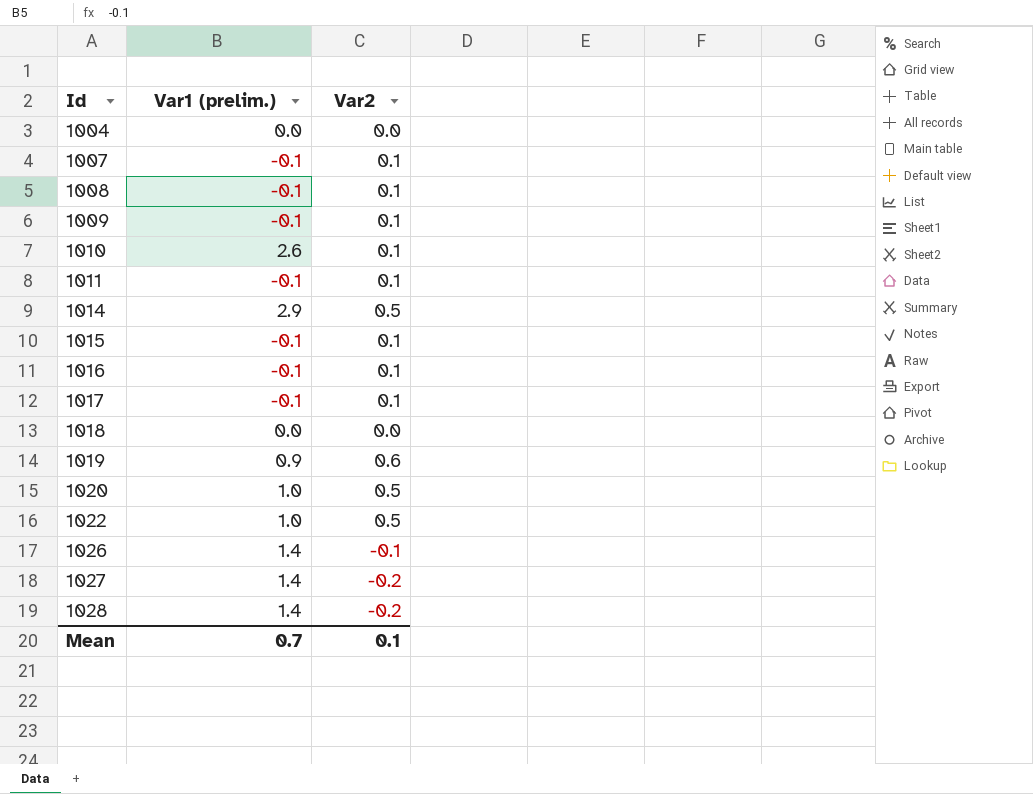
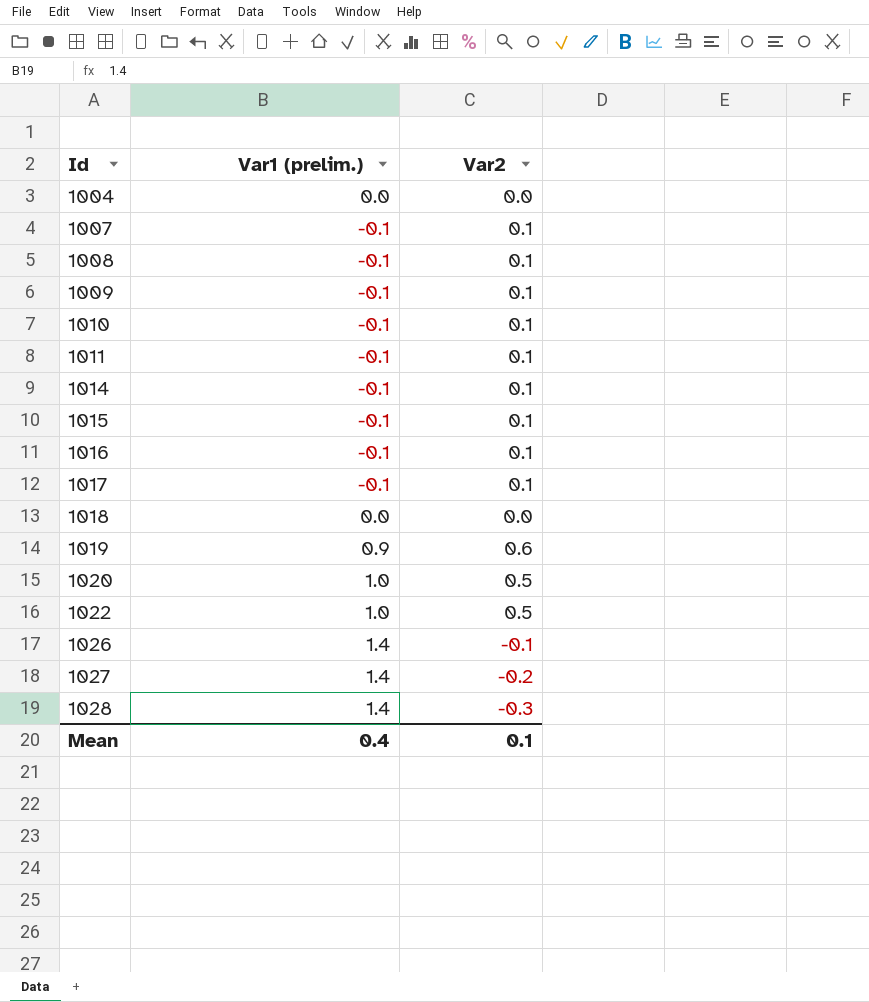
1010 | Var1 (prelim.): 2.6 -> -0.1
1014 | Var1 (prelim.): 2.9 -> -0.1
1014 | Var2: 0.5 -> 0.1
1028 | Var2: -0.2 -> -0.3
Mean | Var1 (prelim.): 0.7 -> 0.4

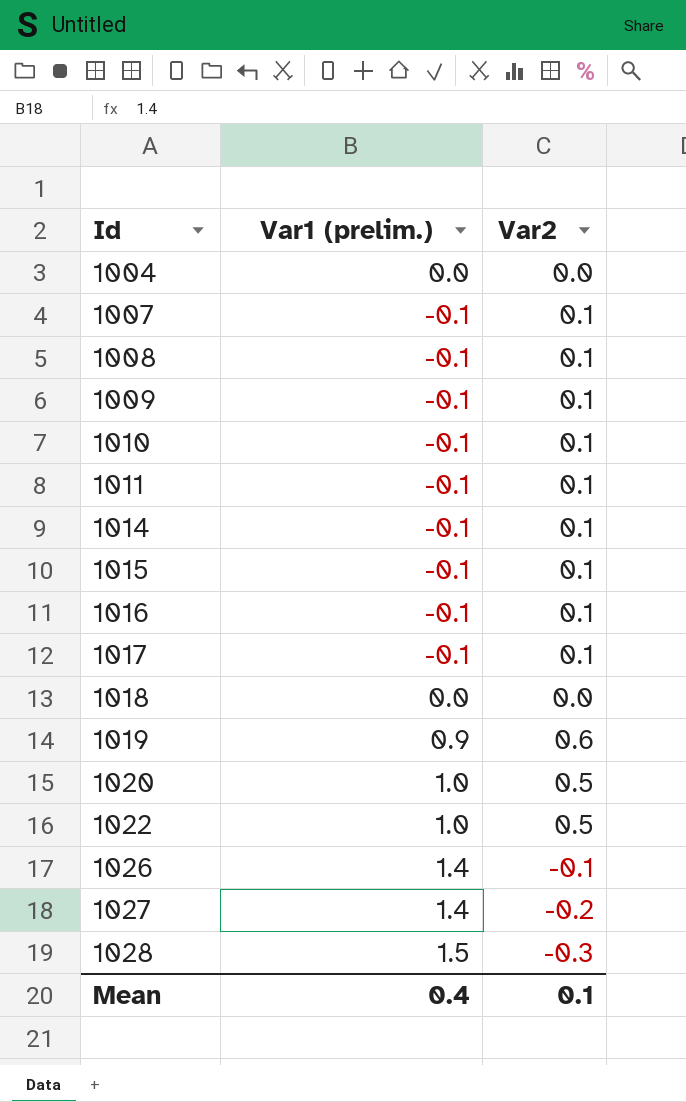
1028 | Var1 (prelim.): 1.4 -> 1.5

